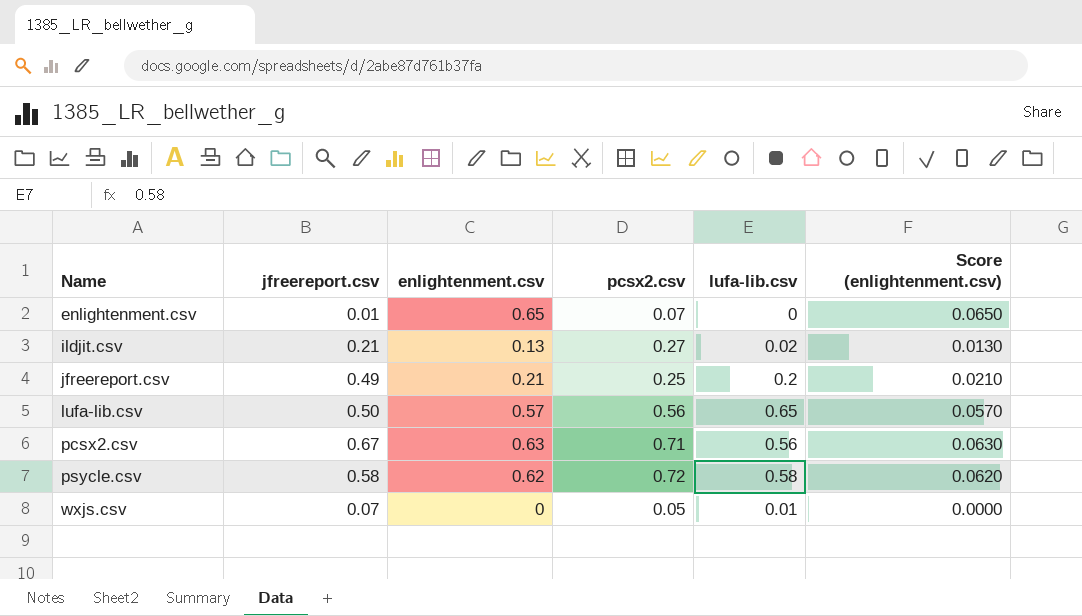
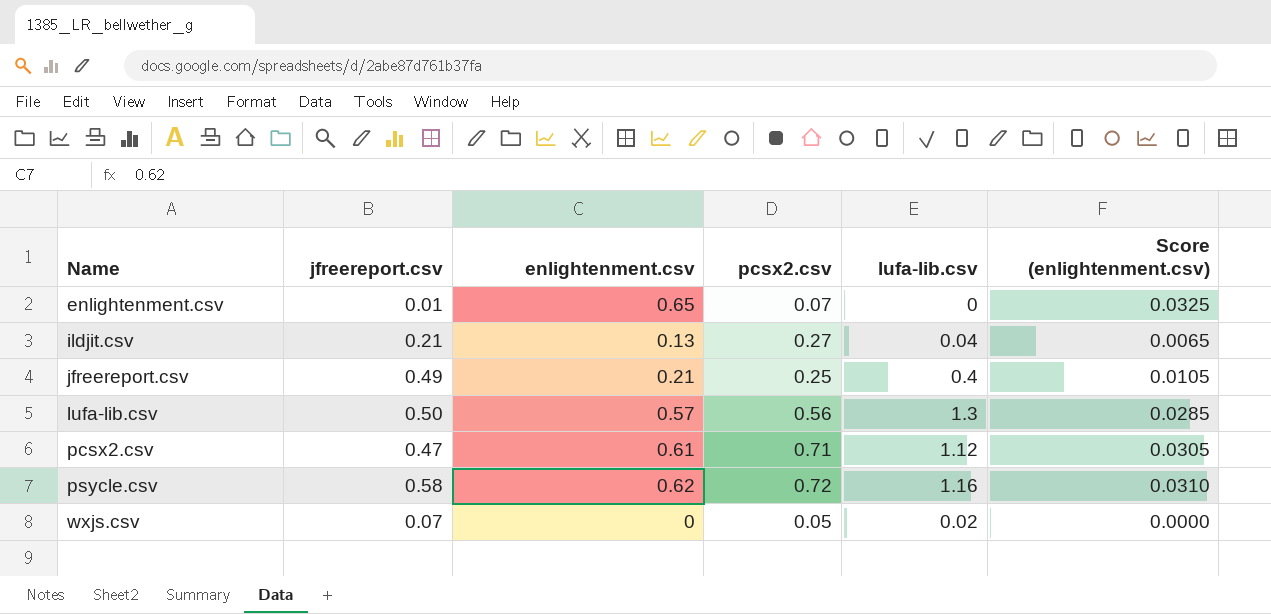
column Score (enlightenment.csv) | formula: [enlightenment.csv] * 0.1 -> [enlightenment.csv] * 0.05
ildjit.csv | lufa-lib.csv: 0.02 -> 0.04
jfreereport.csv | lufa-lib.csv: 0.2 -> 0.4
lufa-lib.csv | lufa-lib.csv: 0.65 -> 1.3
pcsx2.csv | jfreereport.csv: 0.67 -> 0.47
pcsx2.csv | enlightenment.csv: 0.63 -> 0.61
pcsx2.csv | lufa-lib.csv: 0.56 -> 1.12
psycle.csv | lufa-lib.csv: 0.58 -> 1.16
wxjs.csv | lufa-lib.csv: 0.01 -> 0.02

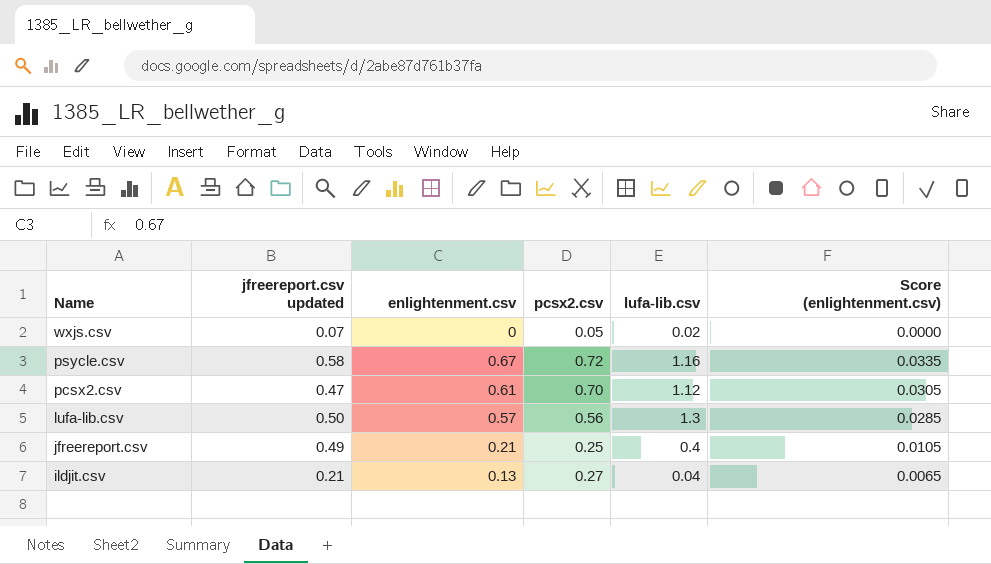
row order: Name ascending -> Name descending
column name: jfreereport.csv -> jfreereport.csv updated
row enlightenment.csv: 0.01 | 0.65 | 0.07 | 0 | 0.0325 -> none
psycle.csv | enlightenment.csv: 0.62 -> 0.67
psycle.csv | Score (enlightenment.csv): 0.0310 -> 0.0335
pcsx2.csv | pcsx2.csv: 0.71 -> 0.70

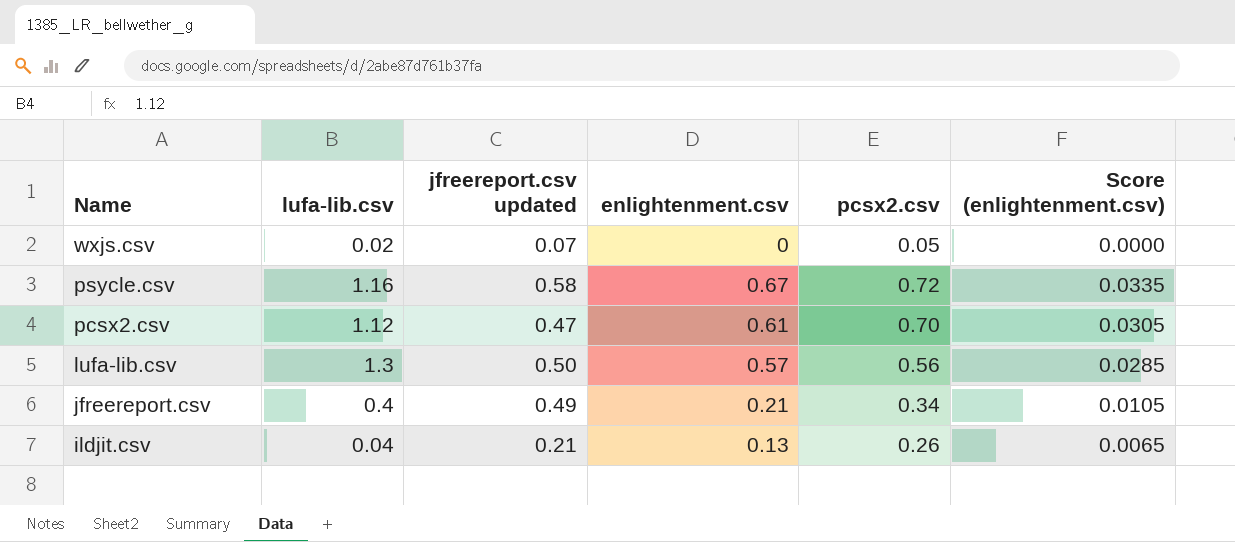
column lufa-lib.csv | position: 5 -> 2
jfreereport.csv | pcsx2.csv: 0.25 -> 0.34
ildjit.csv | pcsx2.csv: 0.27 -> 0.26

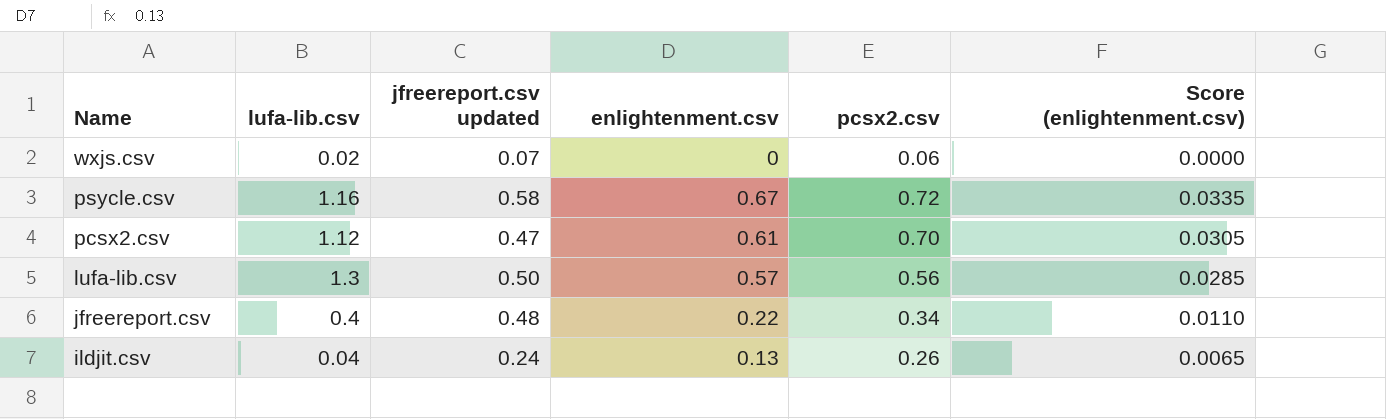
wxjs.csv | pcsx2.csv: 0.05 -> 0.06
jfreereport.csv | jfreereport.csv updated: 0.49 -> 0.48
jfreereport.csv | enlightenment.csv: 0.21 -> 0.22
jfreereport.csv | Score (enlightenment.csv): 0.0105 -> 0.0110
ildjit.csv | jfreereport.csv updated: 0.21 -> 0.24

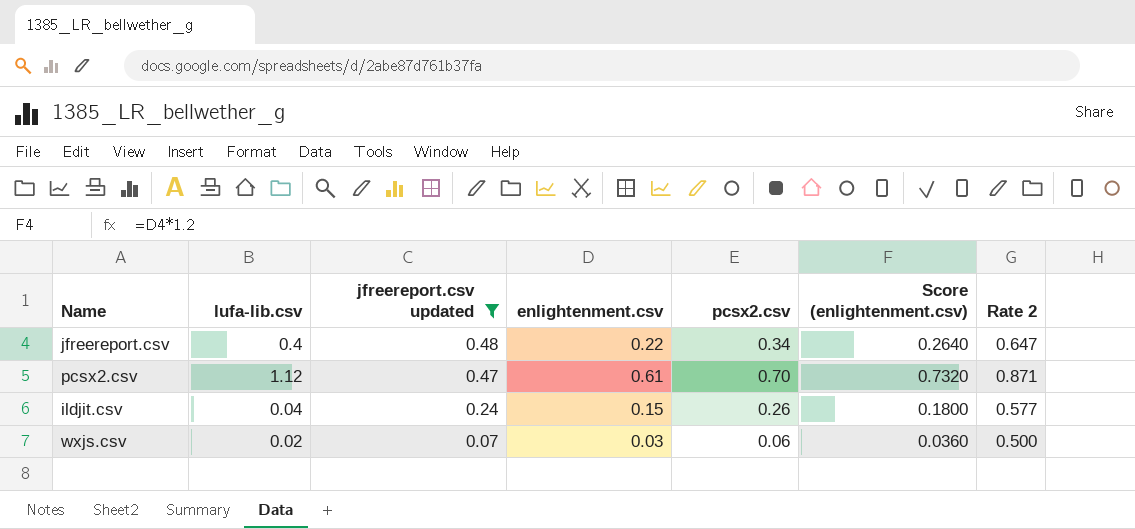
filter: none -> jfreereport.csv updated <= 0.48
row order: Name descending -> jfreereport.csv updated descending
column Score (enlightenment.csv) | formula: [enlightenment.csv] * 0.05 -> [enlightenment.csv] * 1.2
column Rate 2 | formula: none -> [enlightenment.csv] / [pcsx2.csv]
ildjit.csv | enlightenment.csv: 0.13 -> 0.15
wxjs.csv | enlightenment.csv: 0 -> 0.03

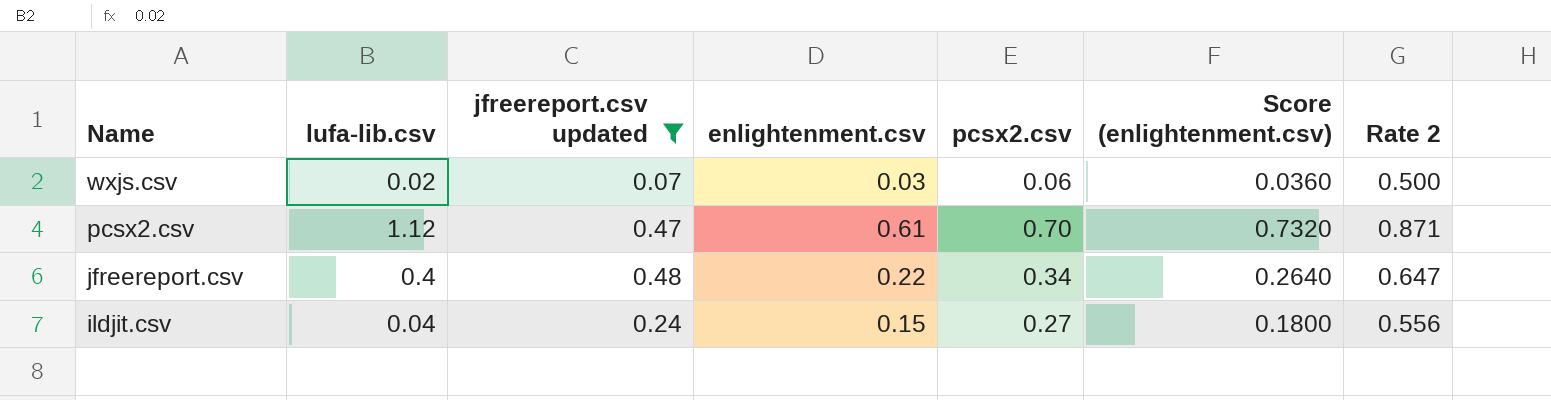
row order: jfreereport.csv updated descending -> Name descending
ildjit.csv | pcsx2.csv: 0.26 -> 0.27
ildjit.csv | Rate 2: 0.577 -> 0.556

